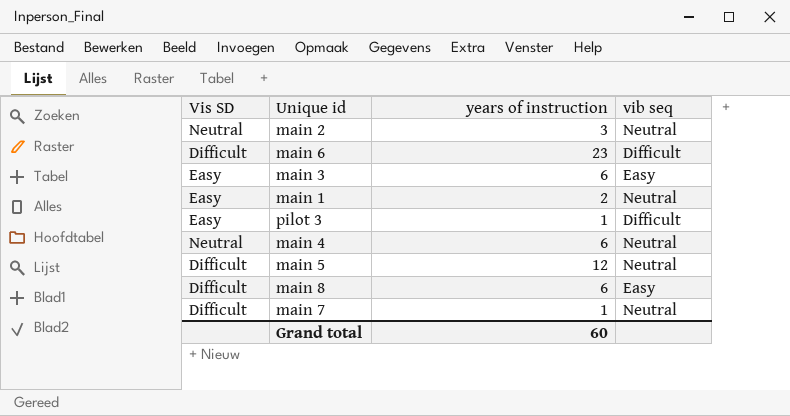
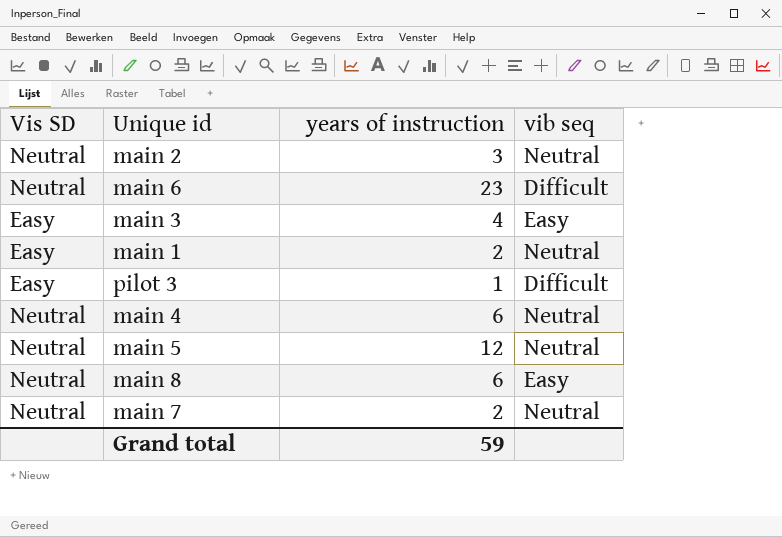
main 6 | Vis SD: Difficult -> Neutral
main 3 | years of instruction: 6 -> 4
main 5 | Vis SD: Difficult -> Neutral
main 8 | Vis SD: Difficult -> Neutral
main 7 | Vis SD: Difficult -> Neutral
main 7 | years of instruction: 1 -> 2
Grand total | years of instruction: 60 -> 59

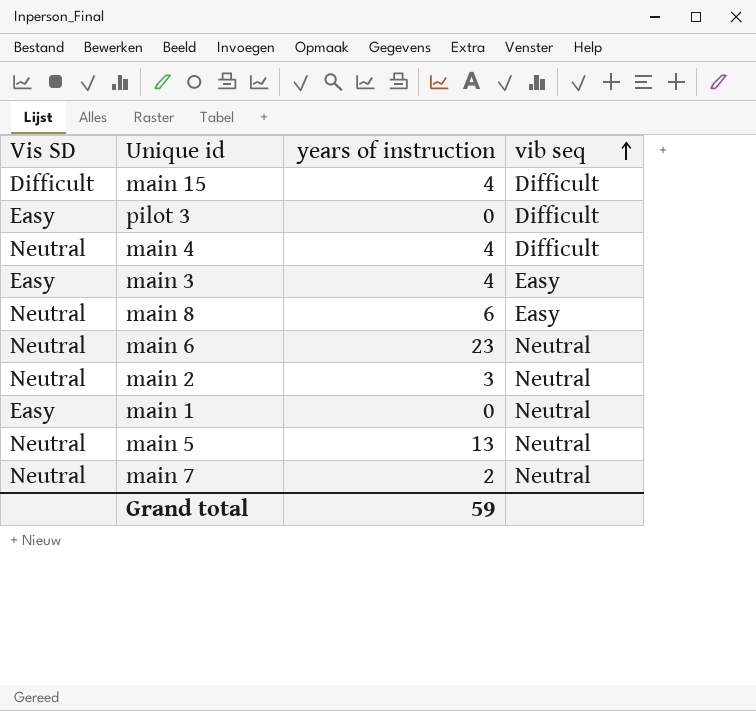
row order: none -> vib seq ascending
row main 15: none -> Difficult | 4 | Difficult
pilot 3 | years of instruction: 1 -> 0
main 4 | years of instruction: 6 -> 4
main 4 | vib seq: Neutral -> Difficult
main 6 | vib seq: Difficult -> Neutral
main 1 | years of instruction: 2 -> 0
main 5 | years of instruction: 12 -> 13

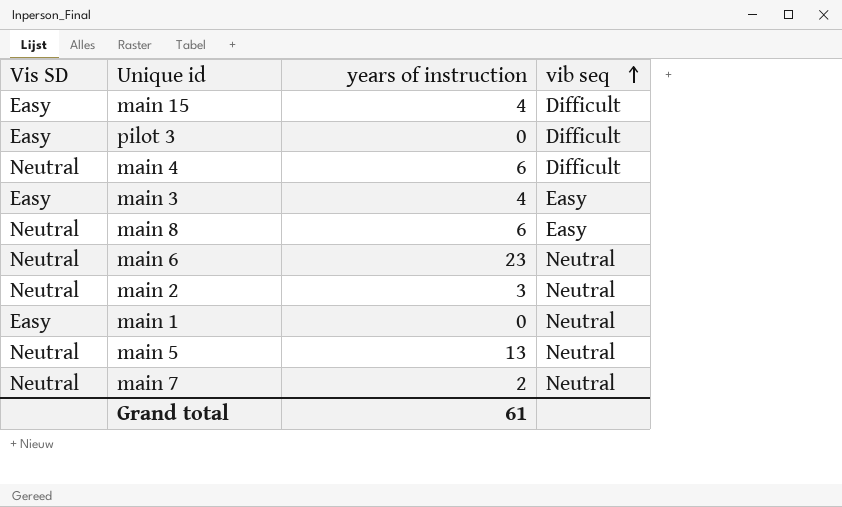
main 15 | Vis SD: Difficult -> Easy
main 4 | years of instruction: 4 -> 6
Grand total | years of instruction: 59 -> 61

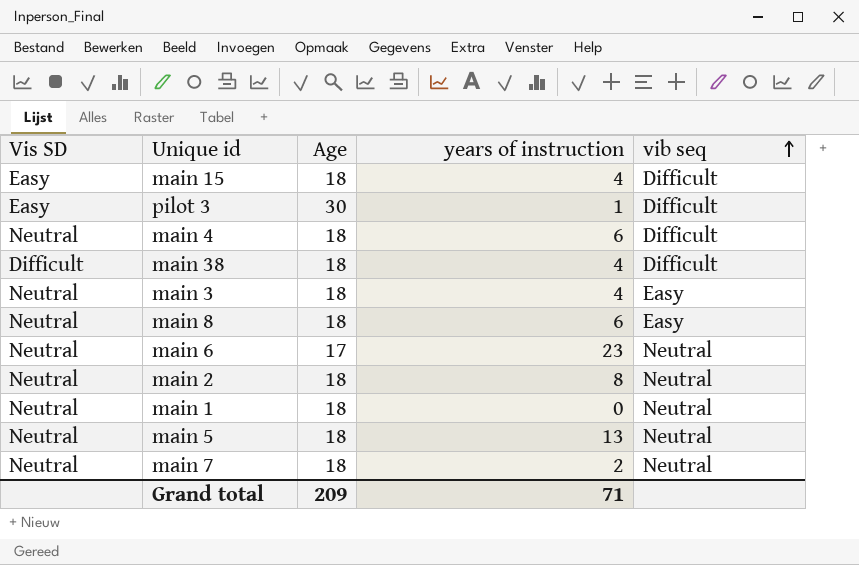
column Age | position: none -> 3
pilot 3 | years of instruction: 0 -> 1
row main 38: none -> Difficult | 18 | 4 | Difficult
main 3 | Vis SD: Easy -> Neutral
main 2 | years of instruction: 3 -> 8
main 1 | Vis SD: Easy -> Neutral
Grand total | years of instruction: 61 -> 71

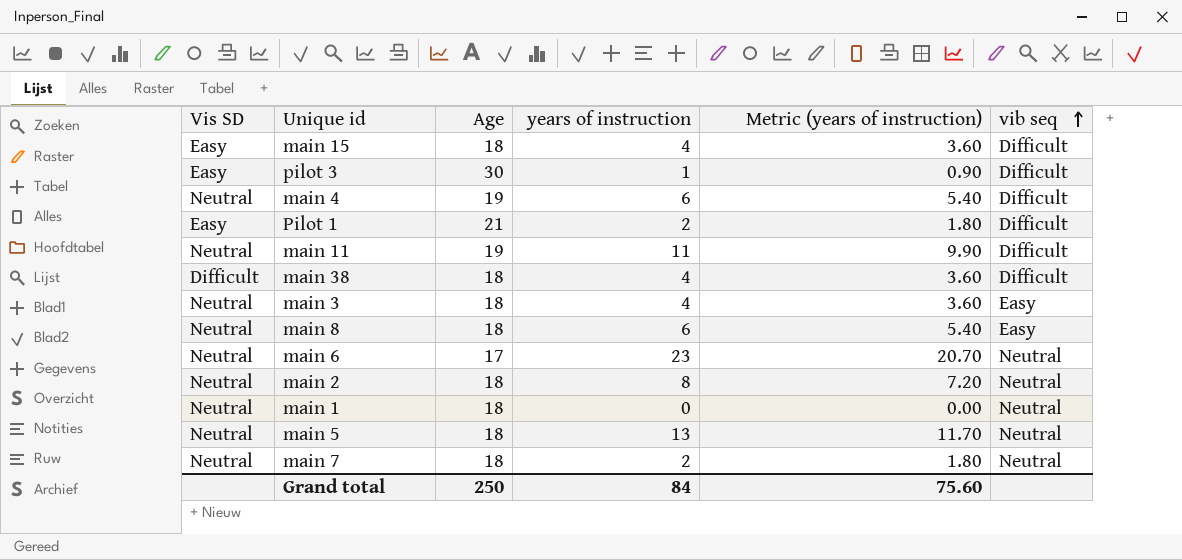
column Metric (years of instruction) | formula: none -> [years of instruction] * 0.9
main 4 | Age: 18 -> 19
row Pilot 1: none -> Easy | 21 | 2 | 1.80 | Difficult
row main 11: none -> Neutral | 19 | 11 | 9.90 | Difficult
Grand total | Age: 209 -> 250
Grand total | years of instruction: 71 -> 84

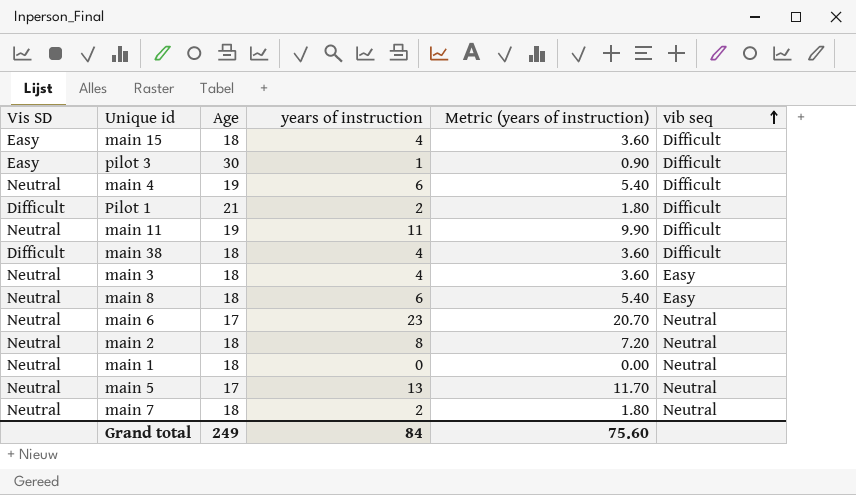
Pilot 1 | Vis SD: Easy -> Difficult
main 5 | Age: 18 -> 17
Grand total | Age: 250 -> 249

